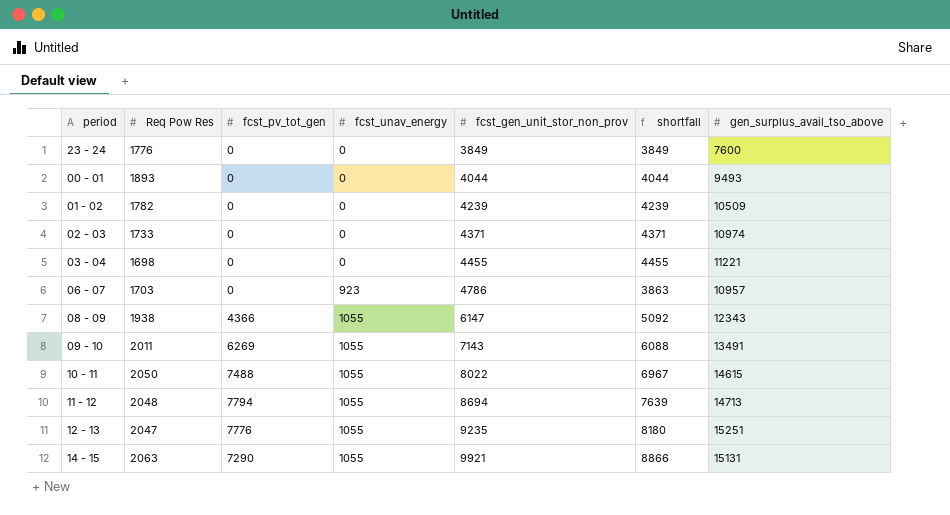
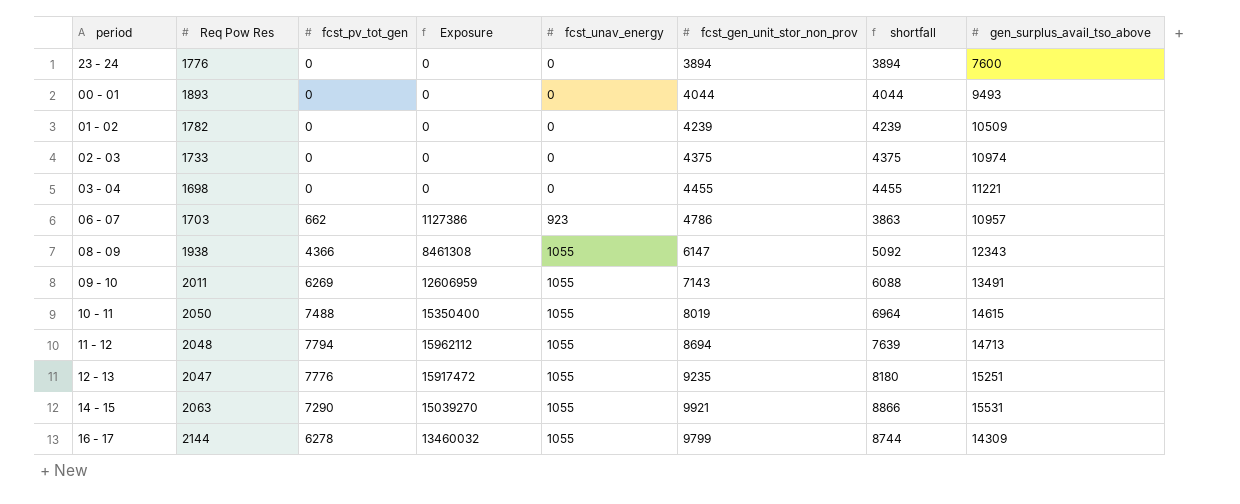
column Exposure | formula: none -> [Req Pow Res] * [fcst_pv_tot_gen]
23 - 24 | fcst_gen_unit_stor_non_prov: 3849 -> 3894
23 - 24 | shortfall: 3849 -> 3894
02 - 03 | fcst_gen_unit_stor_non_prov: 4371 -> 4375
02 - 03 | shortfall: 4371 -> 4375
06 - 07 | fcst_pv_tot_gen: 0 -> 662
10 - 11 | fcst_gen_unit_stor_non_prov: 8022 -> 8019
10 - 11 | shortfall: 6967 -> 6964
14 - 15 | gen_surplus_avail_tso_above: 15131 -> 15531
row 16 - 17: none -> 2144 | 6278 | 13460032 | 1055 | 9799 | 8744 | 14309

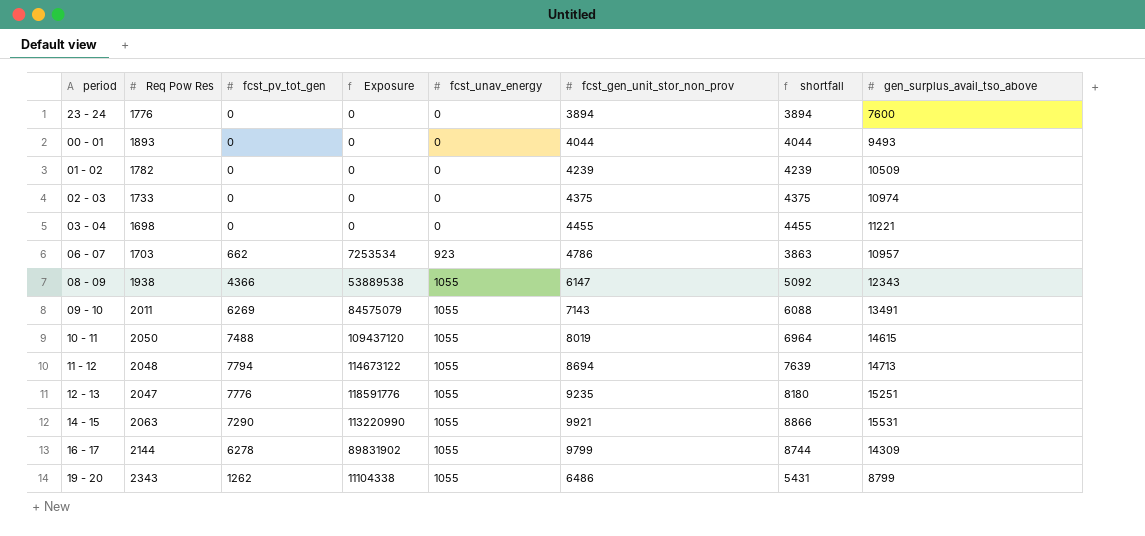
column Exposure | formula: [Req Pow Res] * [fcst_pv_tot_gen] -> [fcst_pv_tot_gen] * [gen_surplus_avail_tso_above]
row 19 - 20: none -> 2343 | 1262 | 11104338 | 1055 | 6486 | 5431 | 8799

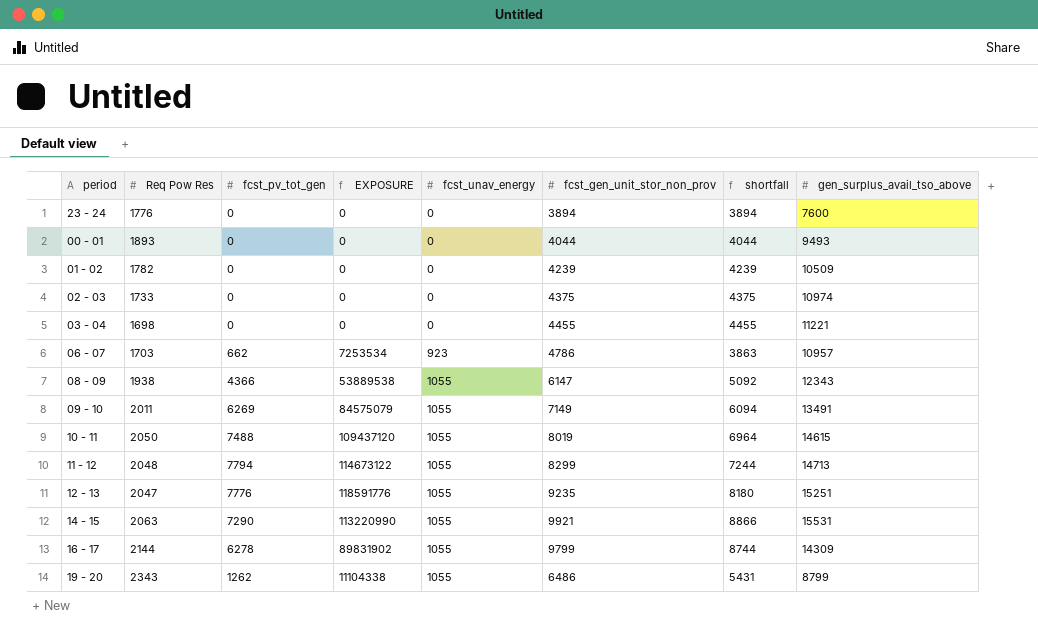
column name: Exposure -> EXPOSURE
09 - 10 | fcst_gen_unit_stor_non_prov: 7143 -> 7149
09 - 10 | shortfall: 6088 -> 6094
11 - 12 | fcst_gen_unit_stor_non_prov: 8694 -> 8299
11 - 12 | shortfall: 7639 -> 7244

